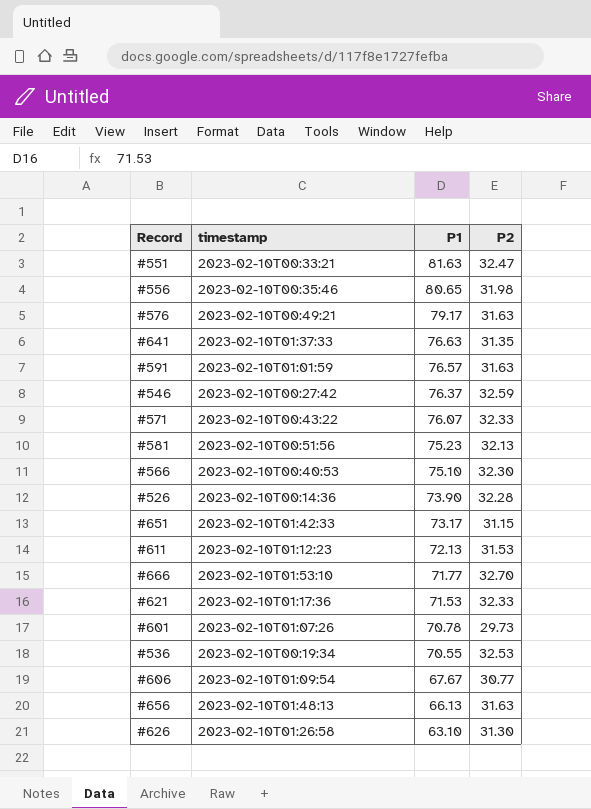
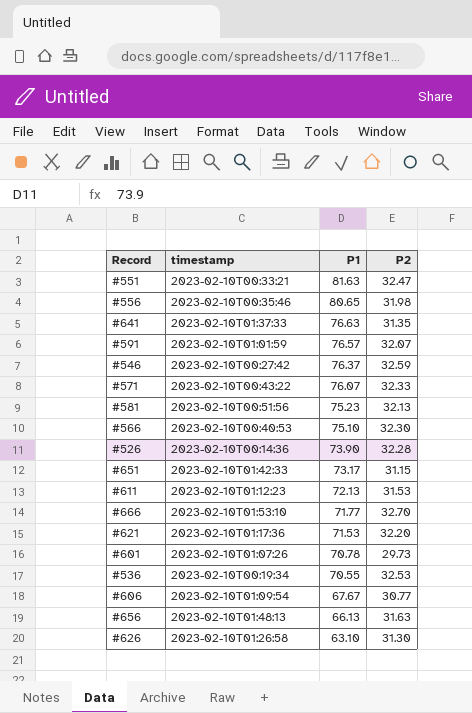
row #576: 2023-02-10T00:49:21 | 79.17 | 31.63 -> none
#591 | P2: 31.63 -> 32.07
#621 | P2: 32.33 -> 32.20

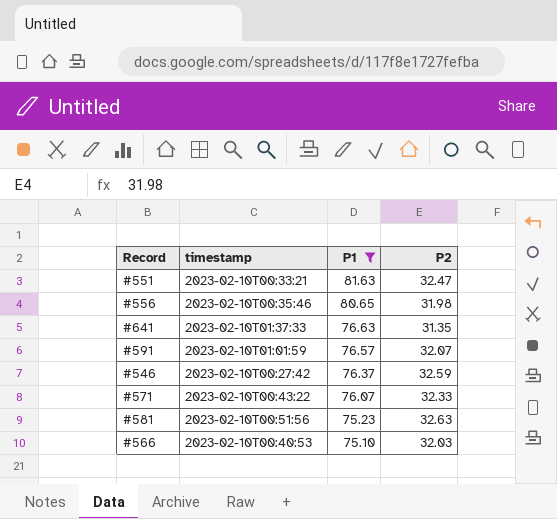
filter: none -> P1 >= 75.10
#581 | P2: 32.13 -> 32.63
#566 | P2: 32.30 -> 32.03

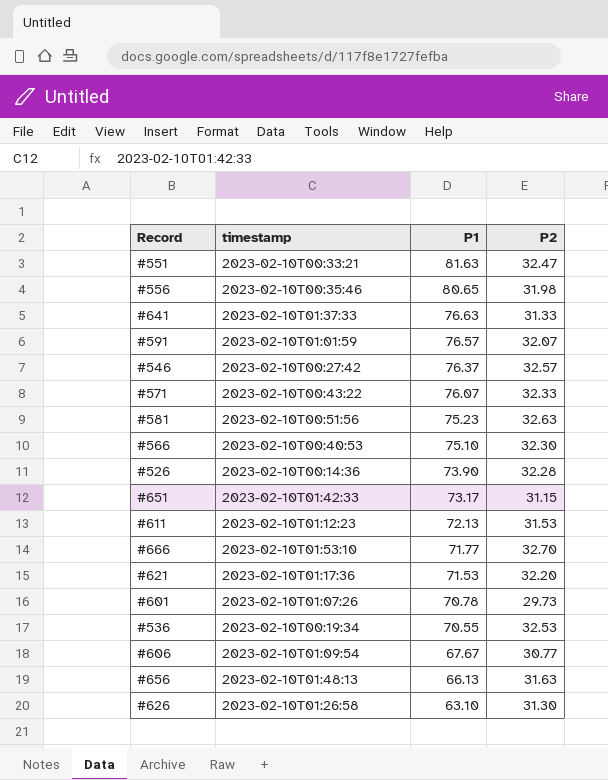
filter: P1 >= 75.10 -> none
#641 | P2: 31.35 -> 31.33
#546 | P2: 32.59 -> 32.57
#566 | P2: 32.03 -> 32.30

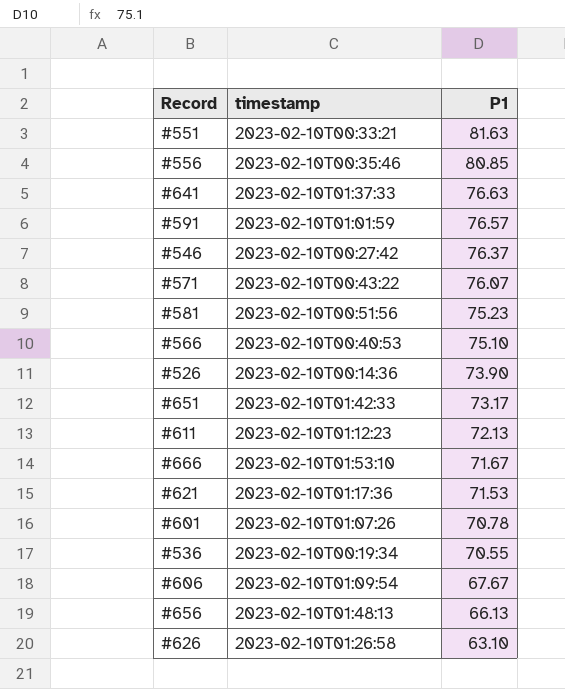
column P2 | position: 4 -> none
#556 | P1: 80.65 -> 80.85
#666 | P1: 71.77 -> 71.67

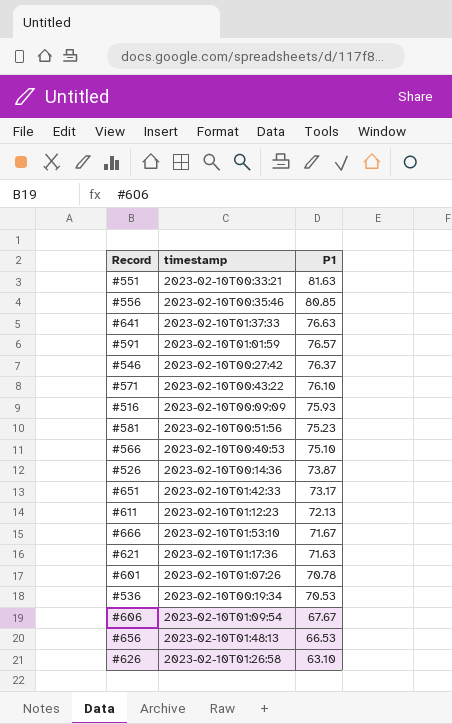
#571 | P1: 76.07 -> 76.10
row #516: none -> 2023-02-10T00:09:09 | 75.93
#526 | P1: 73.90 -> 73.87
#621 | P1: 71.53 -> 71.63
#536 | P1: 70.55 -> 70.53
#656 | P1: 66.13 -> 66.53

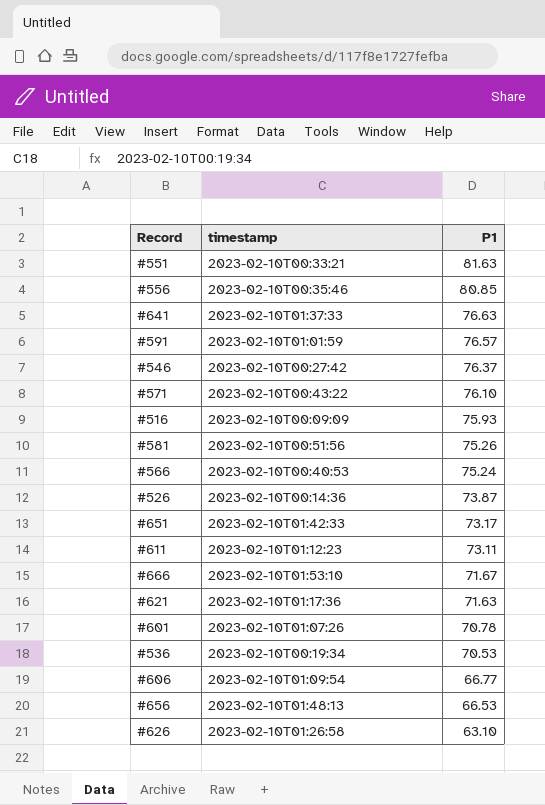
#581 | P1: 75.23 -> 75.26
#566 | P1: 75.10 -> 75.24
#611 | P1: 72.13 -> 73.11
#606 | P1: 67.67 -> 66.77

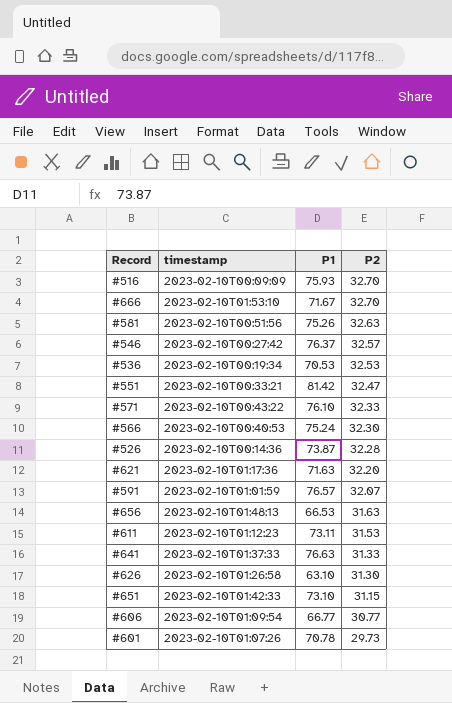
row order: P1 descending -> P2 descending
column P2 | position: none -> 4
row #556: 2023-02-10T00:35:46 | 80.85 -> none
#551 | P1: 81.63 -> 81.42
#651 | P1: 73.17 -> 73.10

